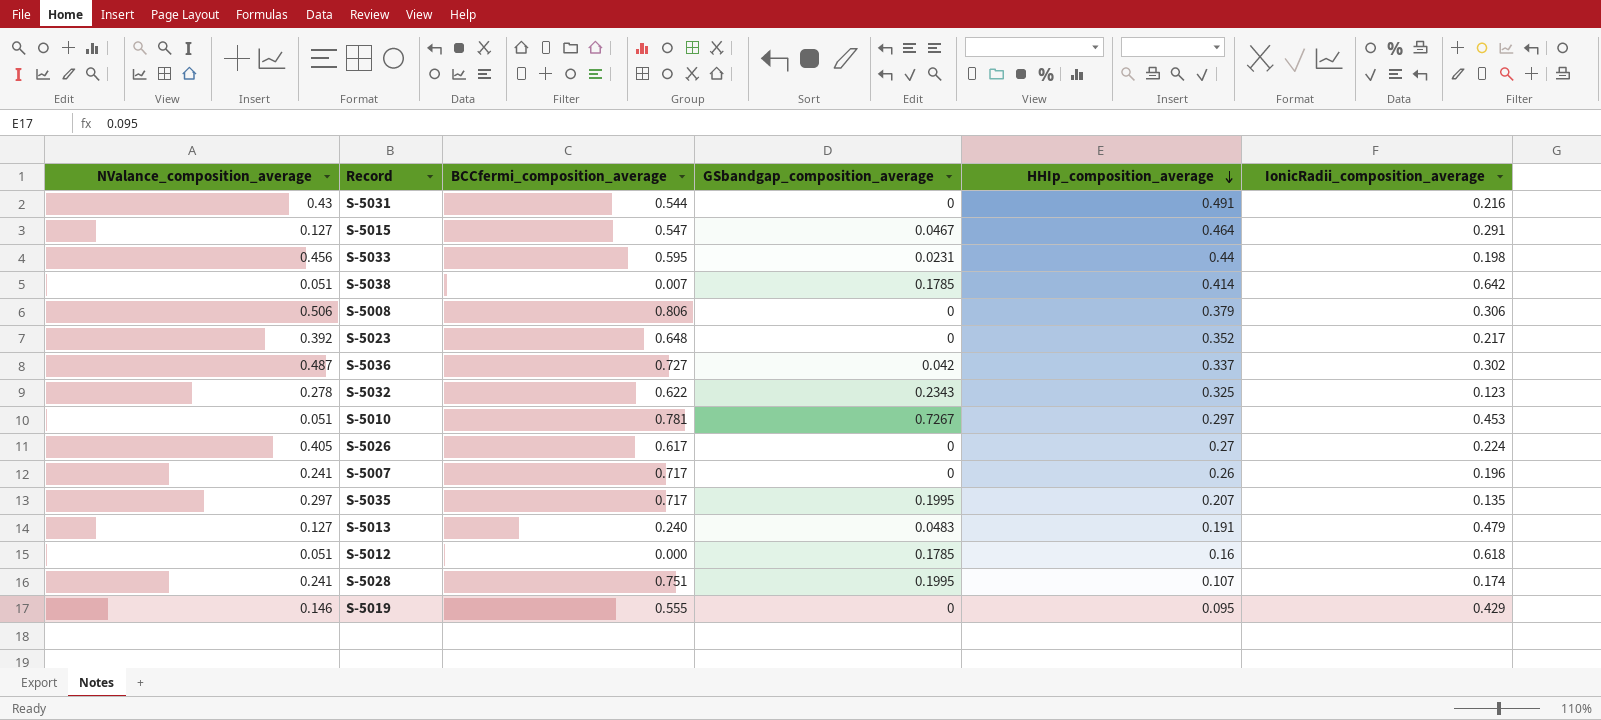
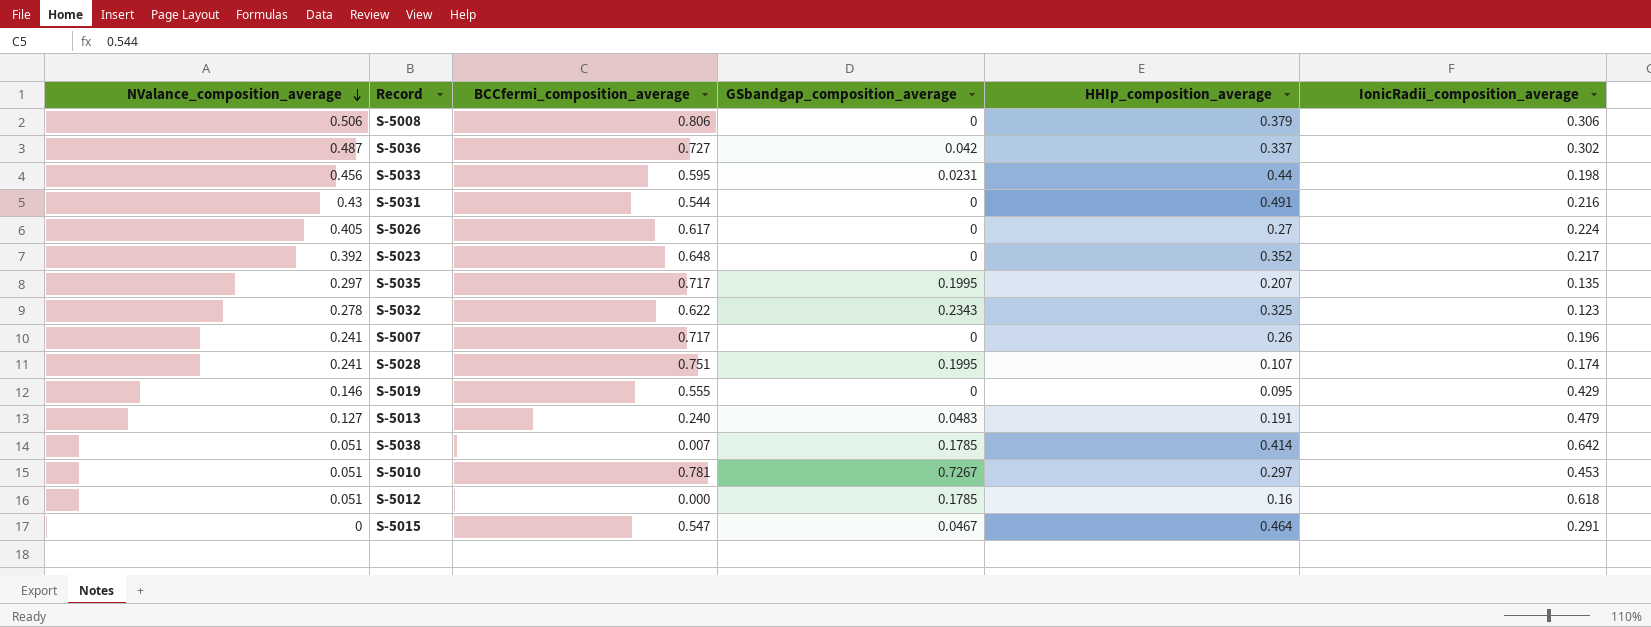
row order: HHIp_composition_average descending -> NValance_composition_average descending
S-5015 | NValance_composition_average: 0.127 -> 0

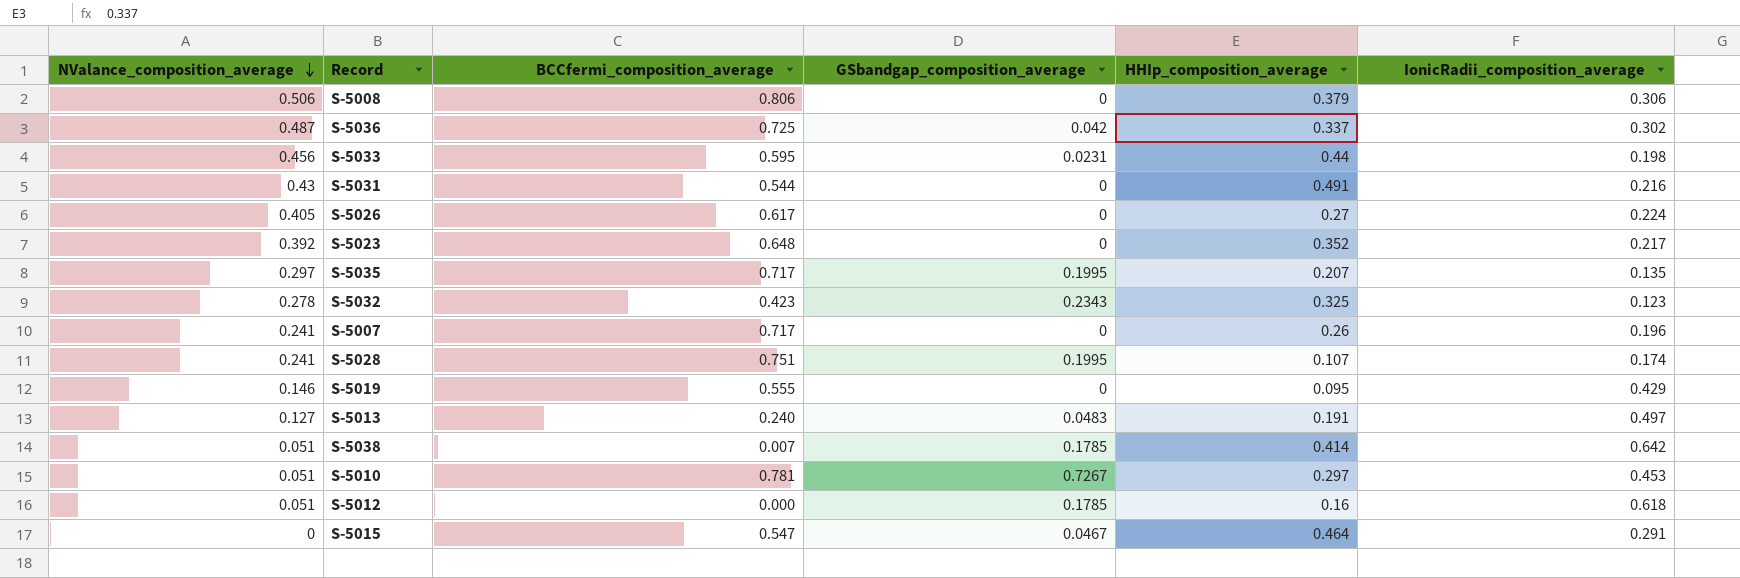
S-5036 | BCCfermi_composition_average: 0.727 -> 0.725
S-5032 | BCCfermi_composition_average: 0.622 -> 0.423
S-5013 | IonicRadii_composition_average: 0.479 -> 0.497

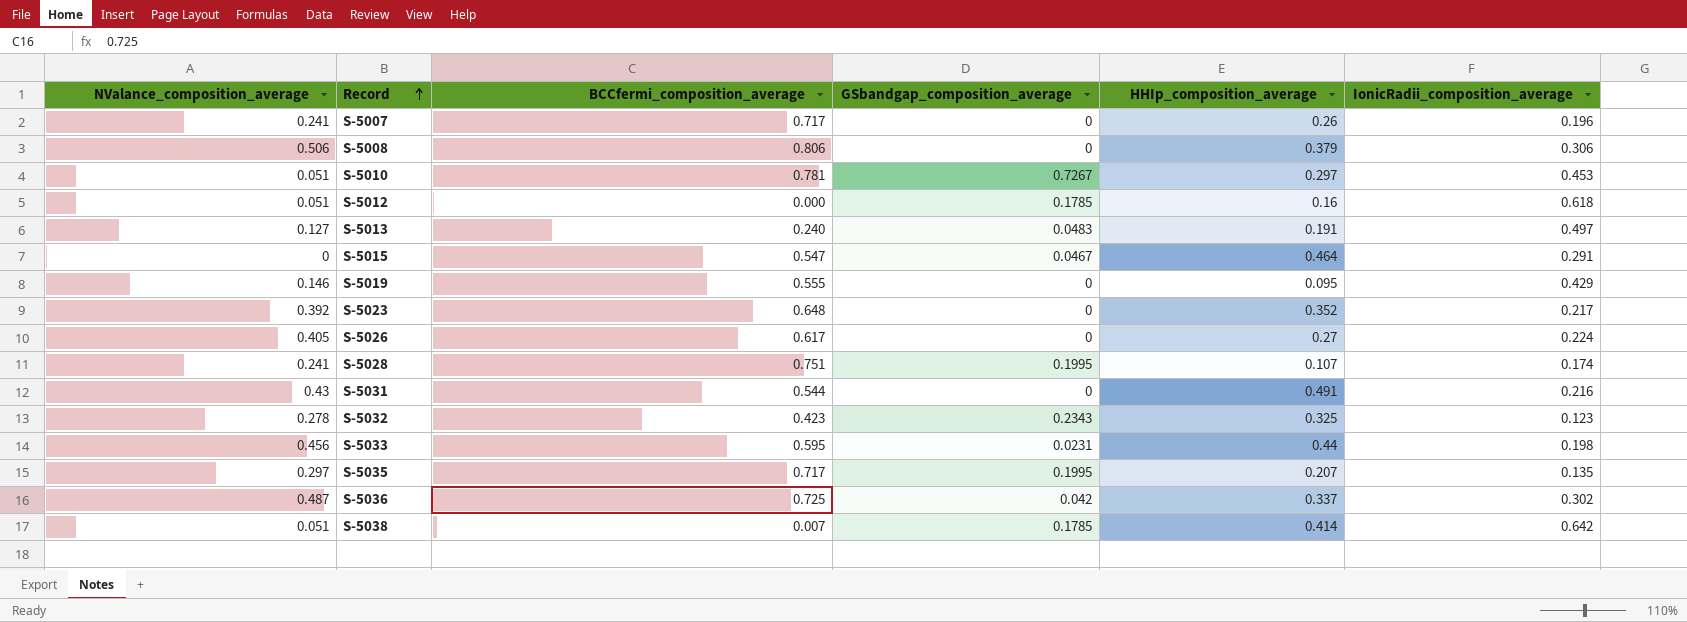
row order: NValance_composition_average descending -> Record ascending

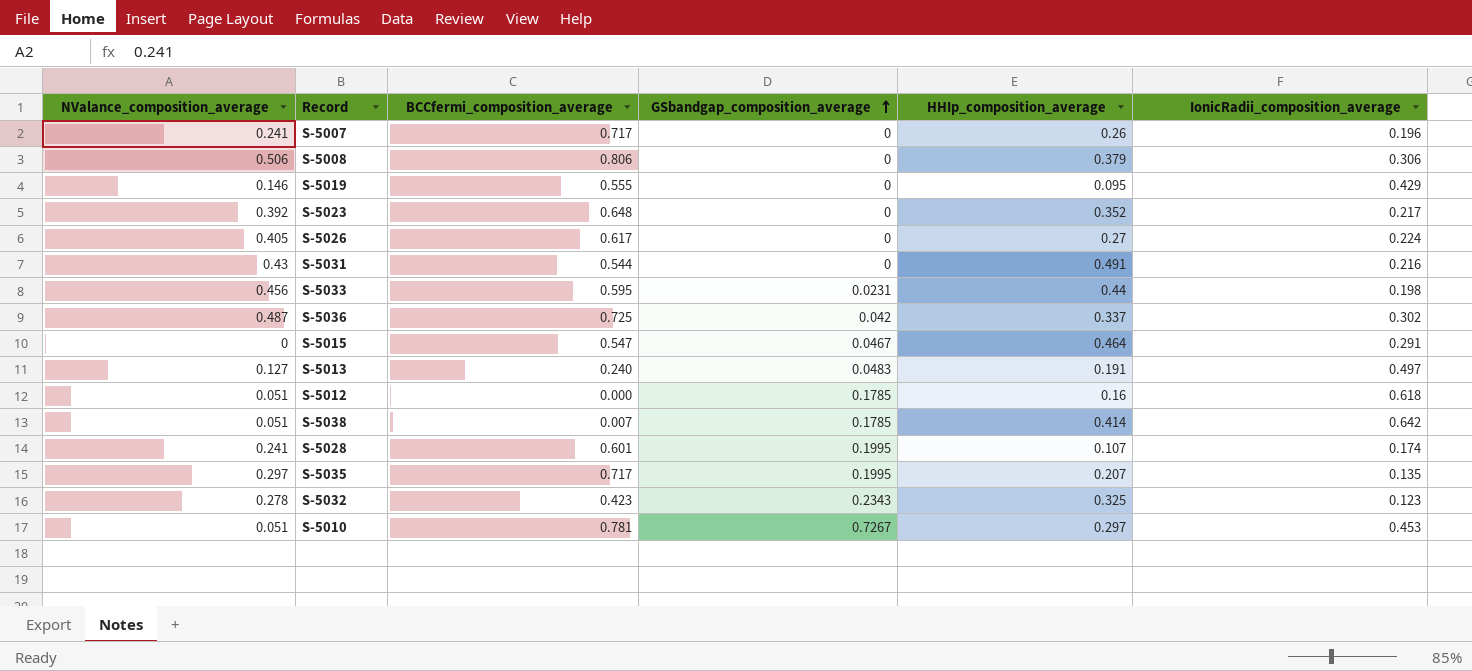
row order: Record ascending -> GSbandgap_composition_average ascending
S-5028 | BCCfermi_composition_average: 0.751 -> 0.601

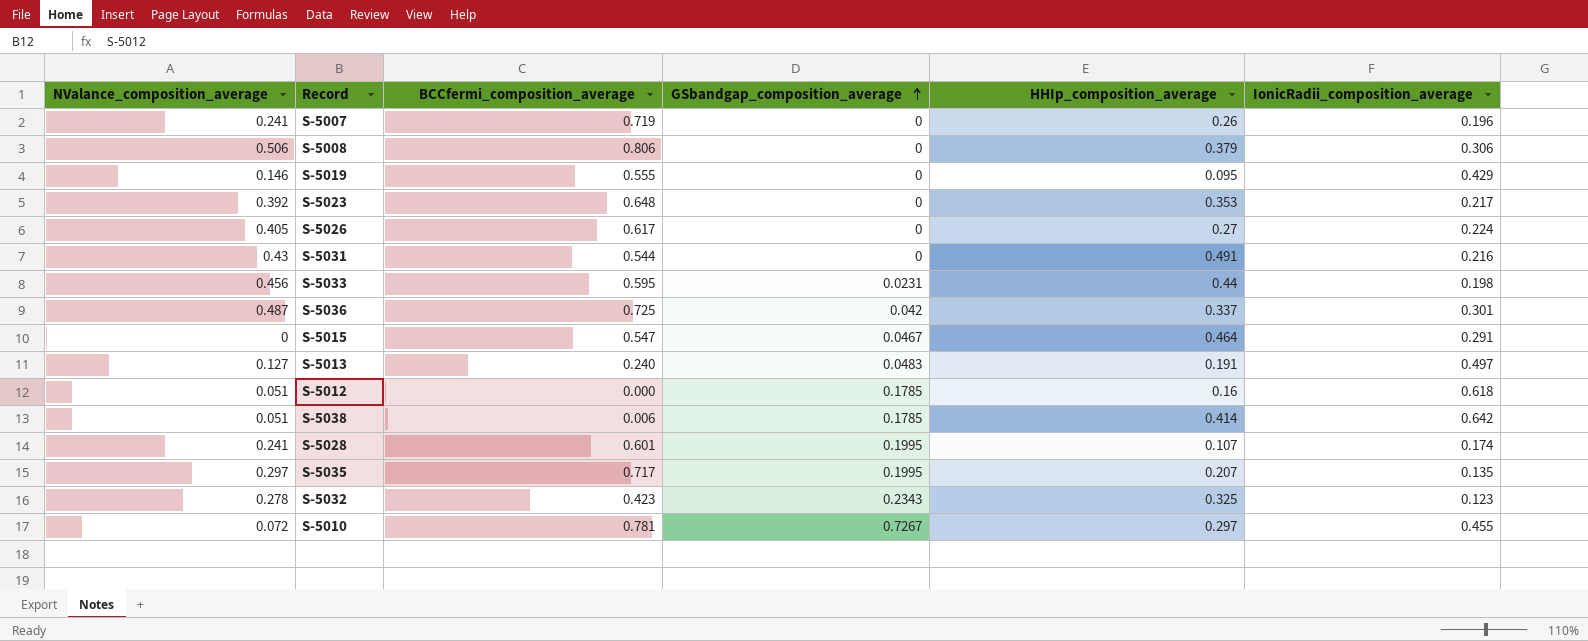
S-5007 | BCCfermi_composition_average: 0.717 -> 0.719
S-5023 | HHIp_composition_average: 0.352 -> 0.353
S-5036 | IonicRadii_composition_average: 0.302 -> 0.301
S-5038 | BCCfermi_composition_average: 0.007 -> 0.006
S-5010 | NValance_composition_average: 0.051 -> 0.072
S-5010 | IonicRadii_composition_average: 0.453 -> 0.455

